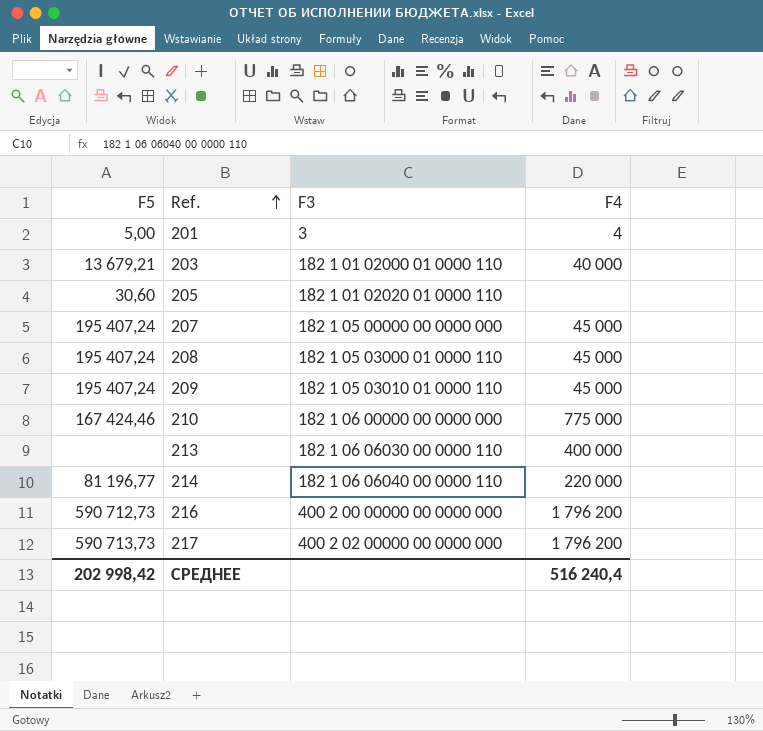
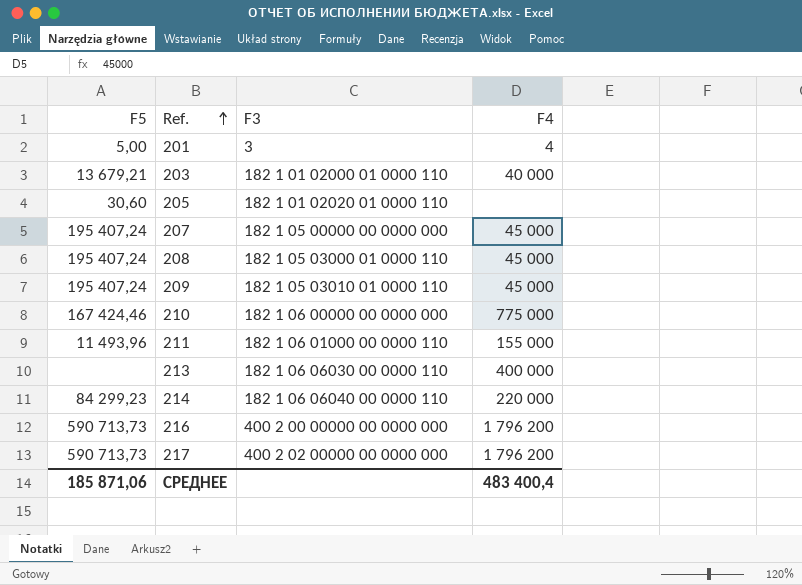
row 211: none -> 11 493,96 | 182 1 06 01000 00 0000 110 | 155 000
214 | F5: 81 196,77 -> 84 299,23
216 | F5: 590 712,73 -> 590 713,73
СРЕДНЕЕ | F5: 202 998,42 -> 185 871,06
СРЕДНЕЕ | F4: 516 240,4 -> 483 400,4

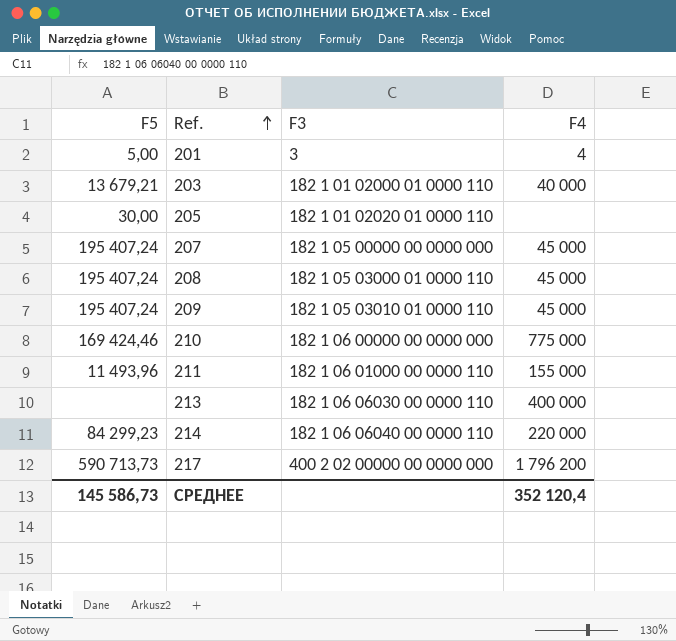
row 216: 590 713,73 | 400 2 00 00000 00 0000 000 | 1 796 200 -> none
205 | F5: 30,60 -> 30,00
210 | F5: 167 424,46 -> 169 424,46
СРЕДНЕЕ | F5: 185 871,06 -> 145 586,73
СРЕДНЕЕ | F4: 483 400,4 -> 352 120,4

